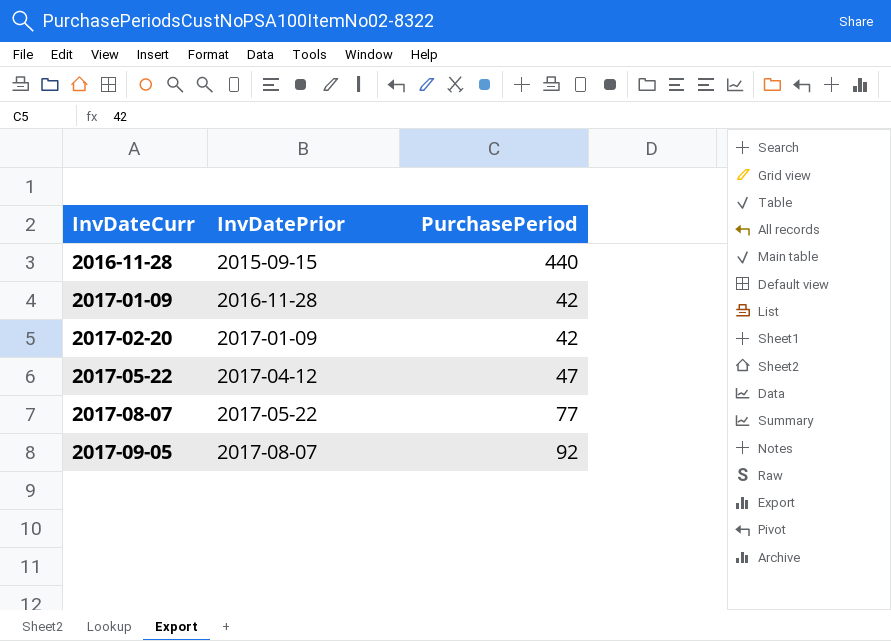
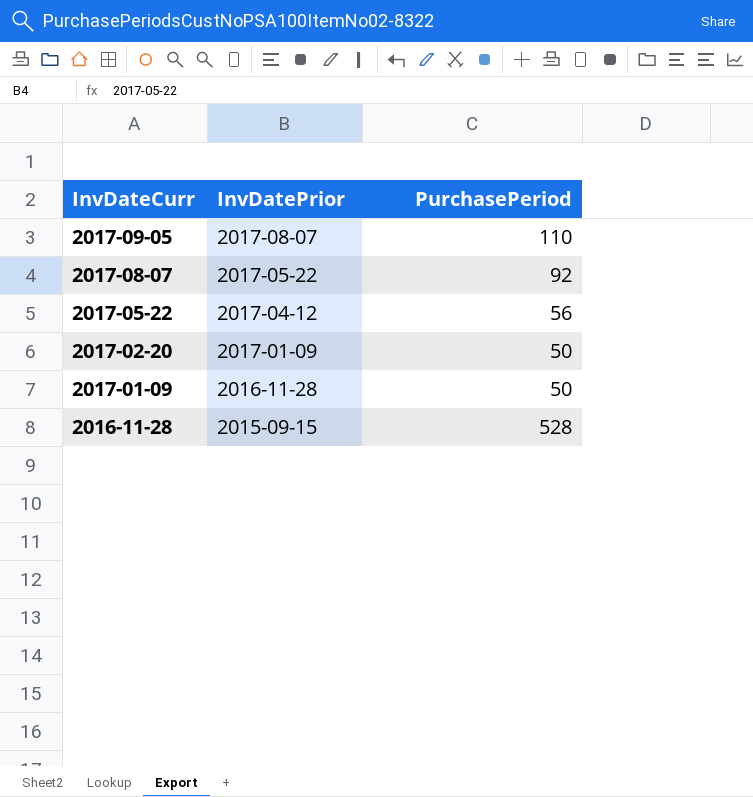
row order: InvDateCurr ascending -> InvDateCurr descending
2017-09-05 | PurchasePeriod: 92 -> 110
2017-08-07 | PurchasePeriod: 77 -> 92
2017-05-22 | PurchasePeriod: 47 -> 56
2017-02-20 | PurchasePeriod: 42 -> 50
2017-01-09 | PurchasePeriod: 42 -> 50
2016-11-28 | PurchasePeriod: 440 -> 528

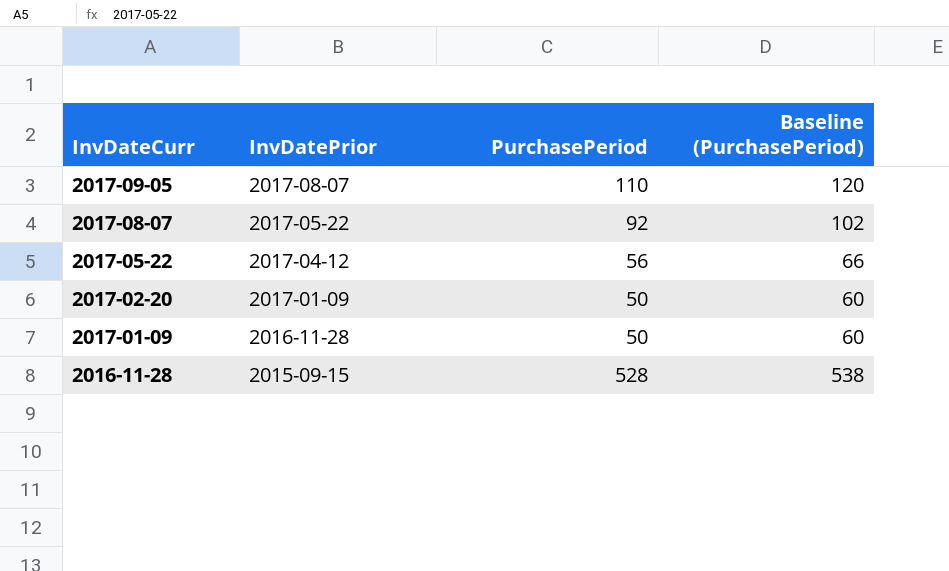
column Baseline (PurchasePeriod) | formula: none -> [PurchasePeriod] + 10

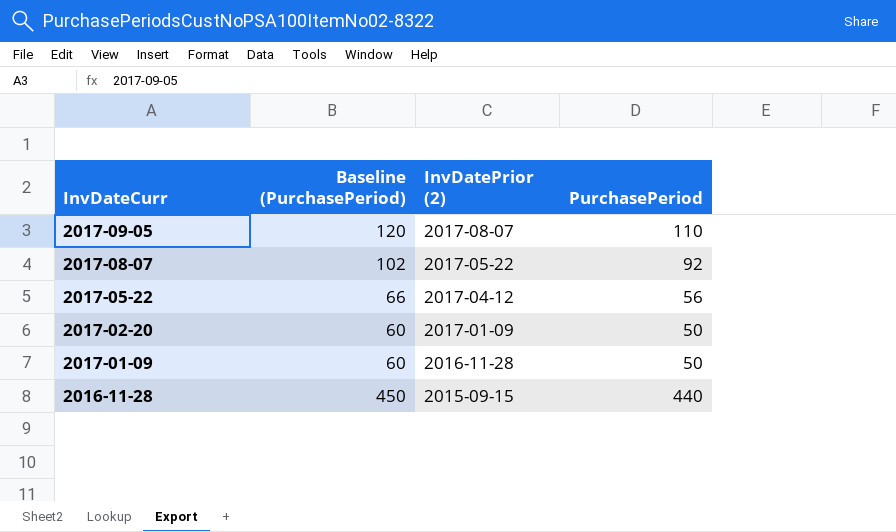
column Baseline (PurchasePeriod) | position: 4 -> 2
column name: InvDatePrior -> InvDatePrior (2)
2016-11-28 | Baseline (PurchasePeriod): 538 -> 450
2016-11-28 | PurchasePeriod: 528 -> 440

